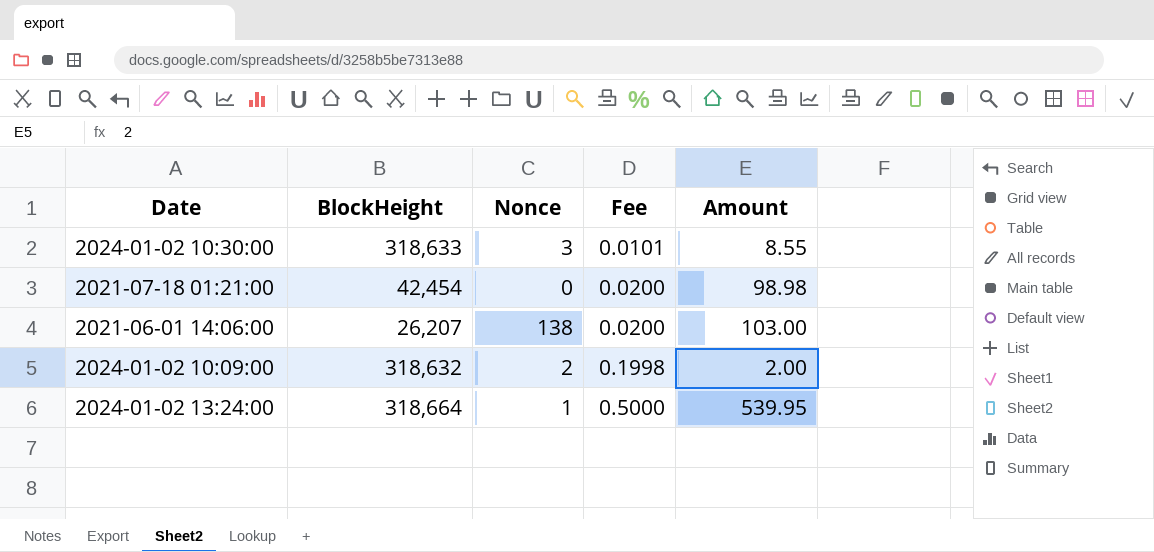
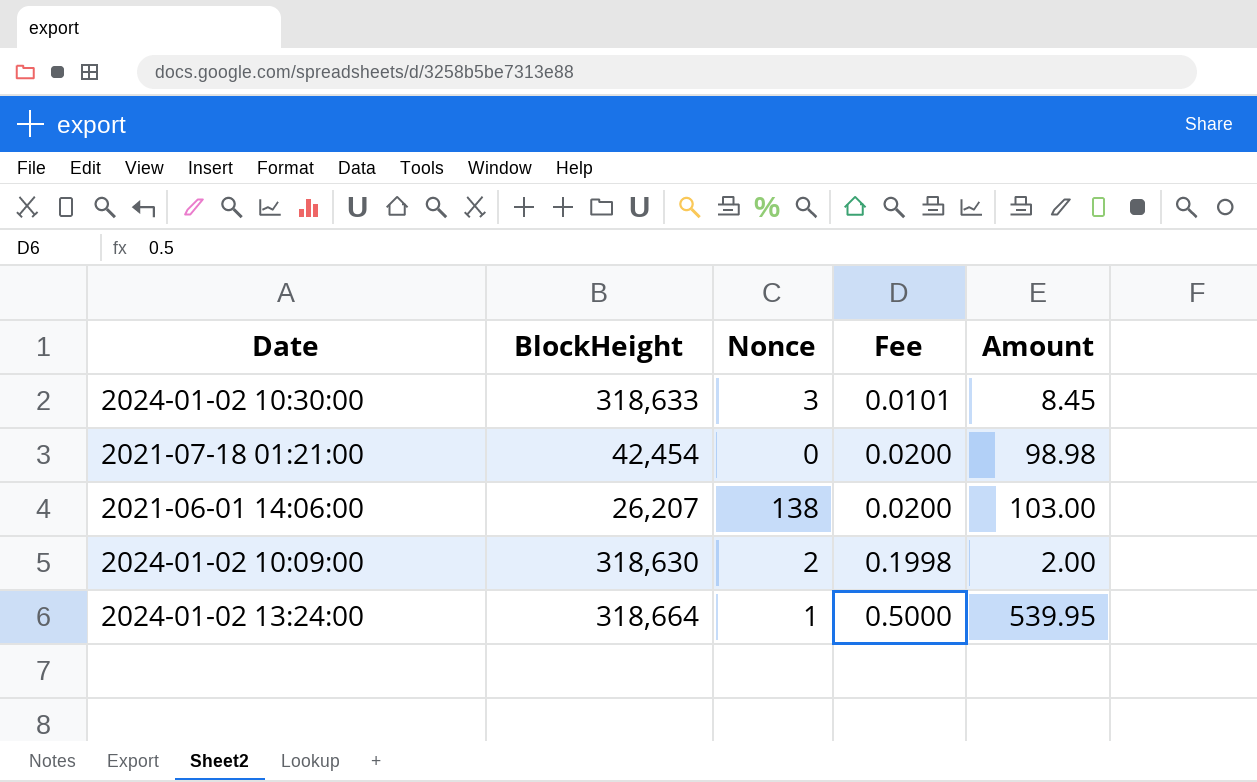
2024-01-02 10:30:00 | Amount: 8.55 -> 8.45
2024-01-02 10:09:00 | BlockHeight: 318,632 -> 318,630

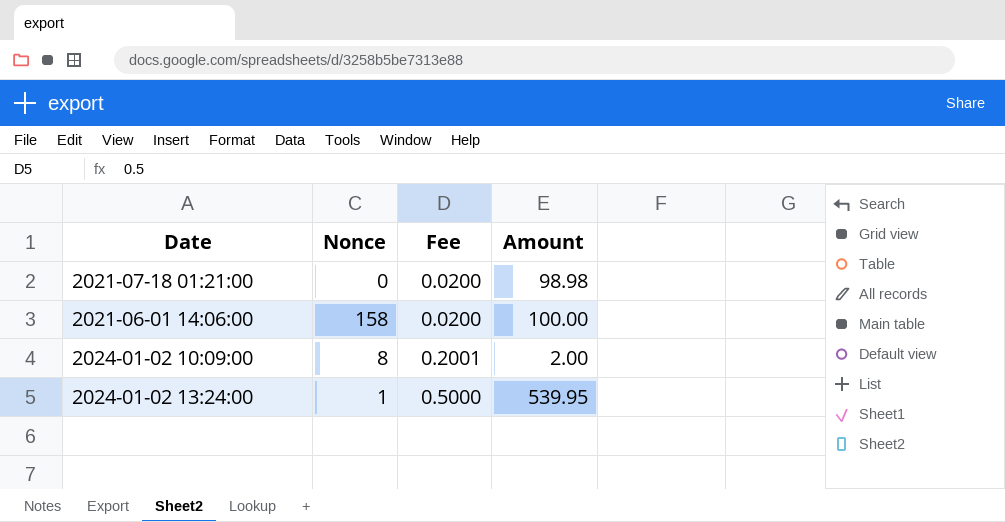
column BlockHeight | position: 2 -> none
row 2024-01-02 10:30:00: 318,633 | 3 | 0.0101 | 8.45 -> none
2021-06-01 14:06:00 | Nonce: 138 -> 158
2021-06-01 14:06:00 | Amount: 103.00 -> 100.00
2024-01-02 10:09:00 | Nonce: 2 -> 8
2024-01-02 10:09:00 | Fee: 0.1998 -> 0.2001

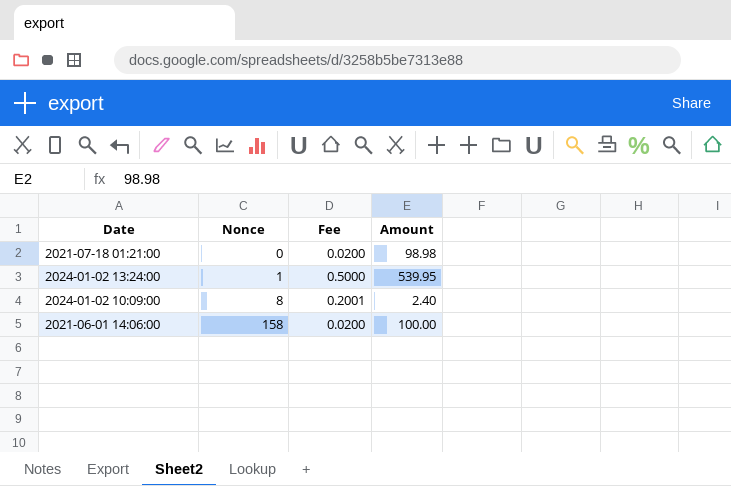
row order: Fee ascending -> Nonce ascending
2024-01-02 10:09:00 | Amount: 2.00 -> 2.40

